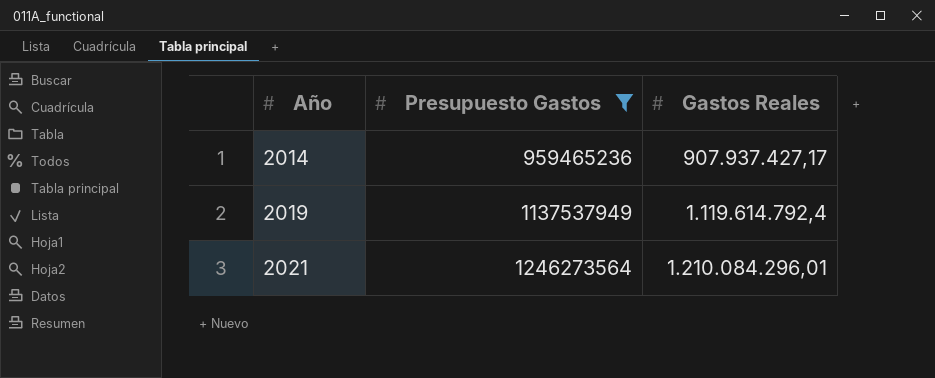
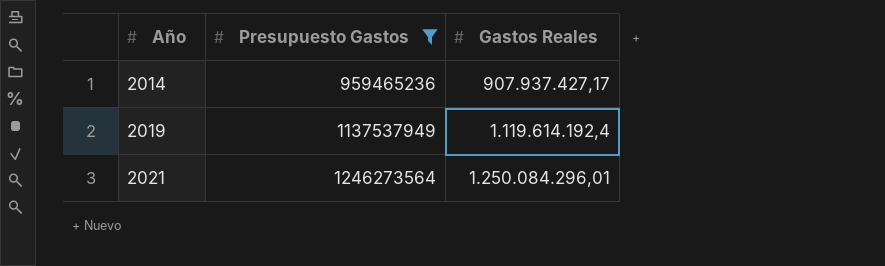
2019 | Gastos Reales: 1.119.614.792,4 -> 1.119.614.192,4
2021 | Gastos Reales: 1.210.084.296,01 -> 1.250.084.296,01

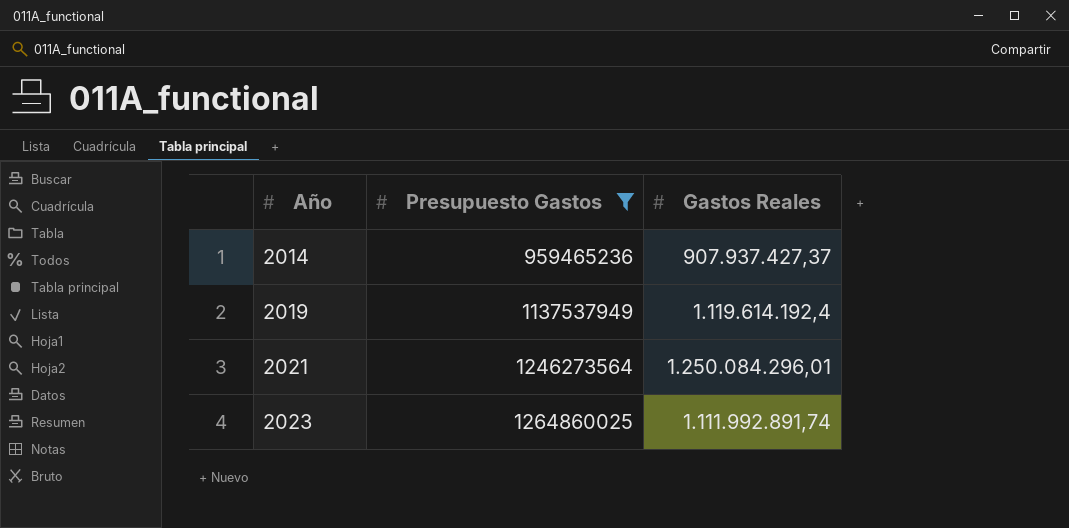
2014 | Gastos Reales: 907.937.427,17 -> 907.937.427,37
row 2023: none -> 1264860025 | 1.111.992.891,74

